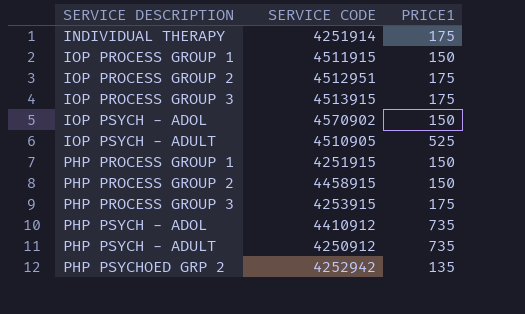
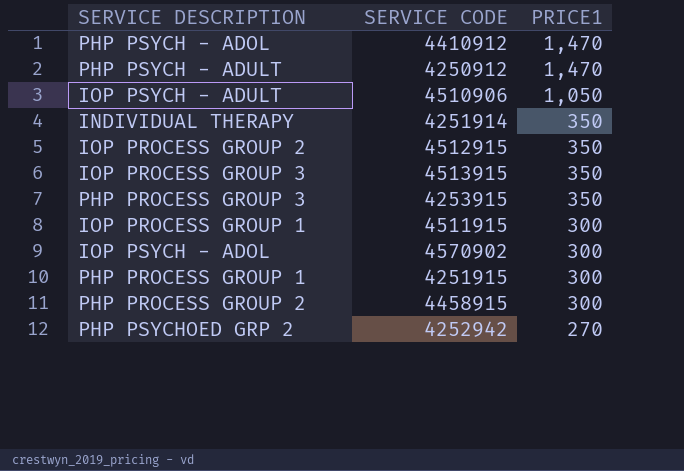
row order: SERVICE DESCRIPTION ascending -> PRICE1 descending
PHP PSYCH - ADOL | PRICE1: 735 -> 1,470
PHP PSYCH - ADULT | PRICE1: 735 -> 1,470
IOP PSYCH - ADULT | SERVICE CODE: 4510905 -> 4510906
IOP PSYCH - ADULT | PRICE1: 525 -> 1,050
INDIVIDUAL THERAPY | PRICE1: 175 -> 350
IOP PROCESS GROUP 2 | SERVICE CODE: 4512951 -> 4512915
IOP PROCESS GROUP 2 | PRICE1: 175 -> 350
IOP PROCESS GROUP 3 | PRICE1: 175 -> 350
PHP PROCESS GROUP 3 | PRICE1: 175 -> 350
IOP PROCESS GROUP 1 | PRICE1: 150 -> 300
IOP PSYCH - ADOL | PRICE1: 150 -> 300
PHP PROCESS GROUP 1 | PRICE1: 150 -> 300
PHP PROCESS GROUP 2 | PRICE1: 150 -> 300
PHP PSYCHOED GRP 2 | PRICE1: 135 -> 270

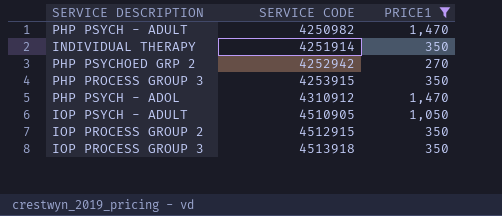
filter: none -> PRICE1 != 300
row order: PRICE1 descending -> SERVICE CODE ascending
PHP PSYCH - ADULT | SERVICE CODE: 4250912 -> 4250982
PHP PSYCH - ADOL | SERVICE CODE: 4410912 -> 4310912
IOP PSYCH - ADULT | SERVICE CODE: 4510906 -> 4510905
IOP PROCESS GROUP 3 | SERVICE CODE: 4513915 -> 4513918

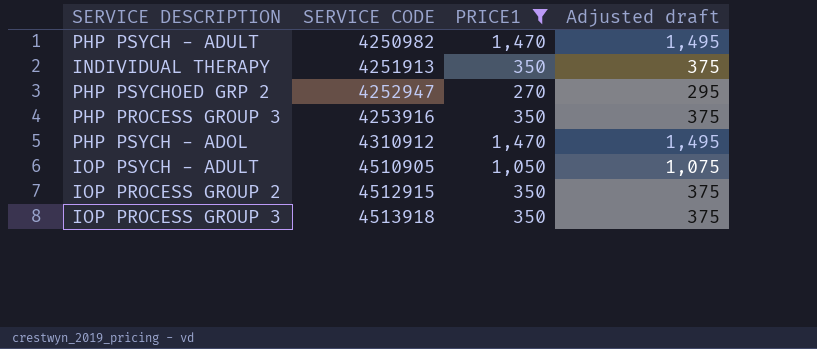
column Adjusted draft | formula: none -> [PRICE1] + 25
INDIVIDUAL THERAPY | SERVICE CODE: 4251914 -> 4251913
PHP PSYCHOED GRP 2 | SERVICE CODE: 4252942 -> 4252947
PHP PROCESS GROUP 3 | SERVICE CODE: 4253915 -> 4253916

